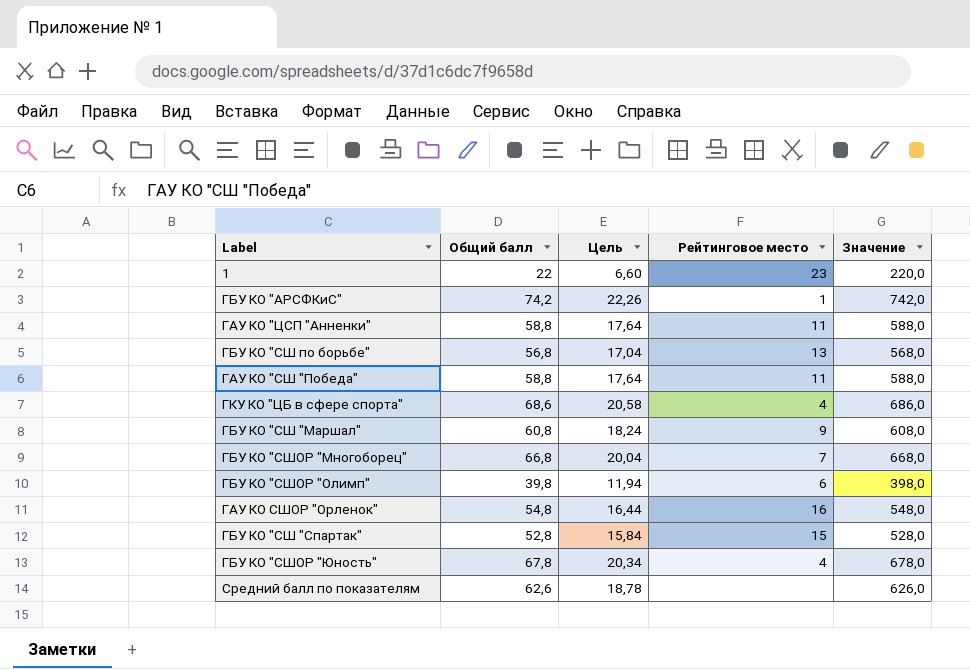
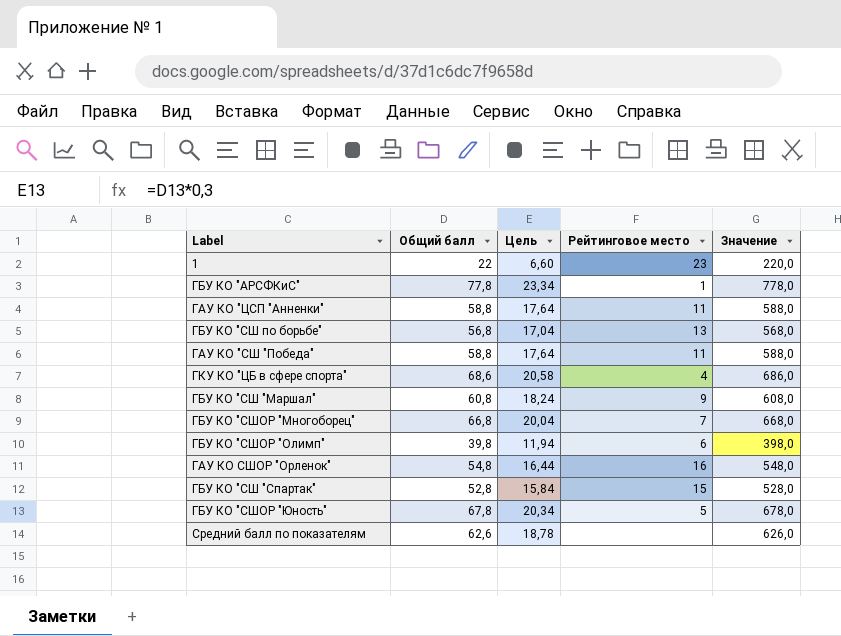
ГБУ КО "АРСФКиС" | Общий балл: 74,2 -> 77,8
ГБУ КО "АРСФКиС" | Цель: 22,26 -> 23,34
ГБУ КО "АРСФКиС" | Значение: 742,0 -> 778,0
ГБУ КО "СШОР "Юность" | Рейтинговое место: 4 -> 5

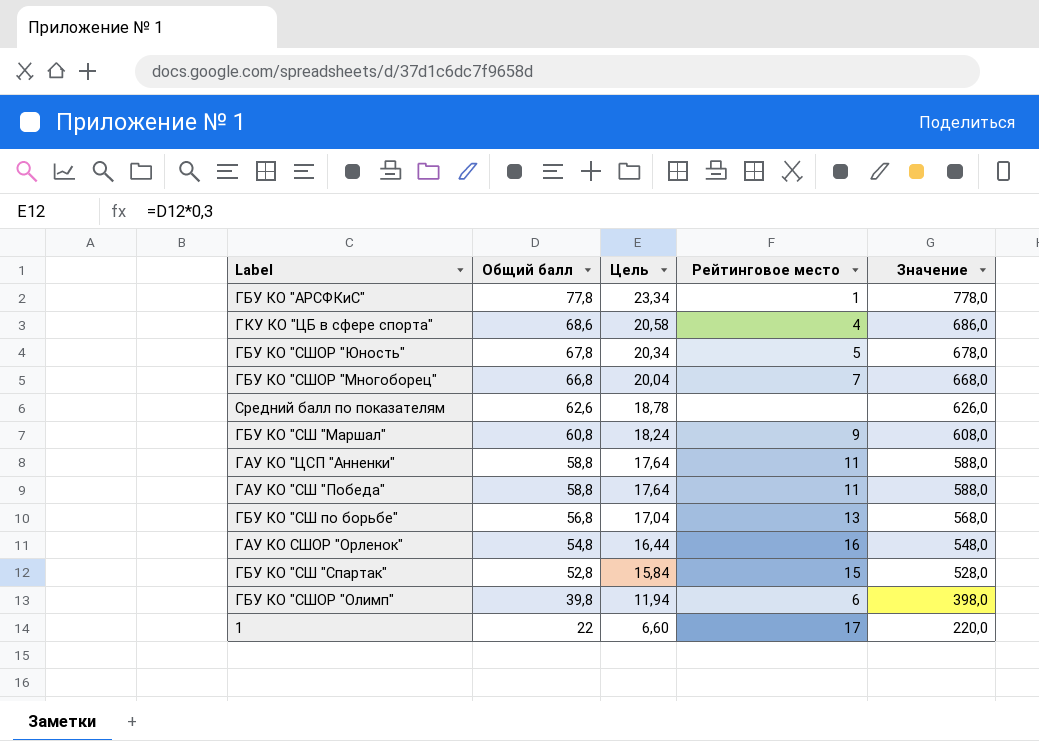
row order: none -> Общий балл descending
1 | Рейтинговое место: 23 -> 17

